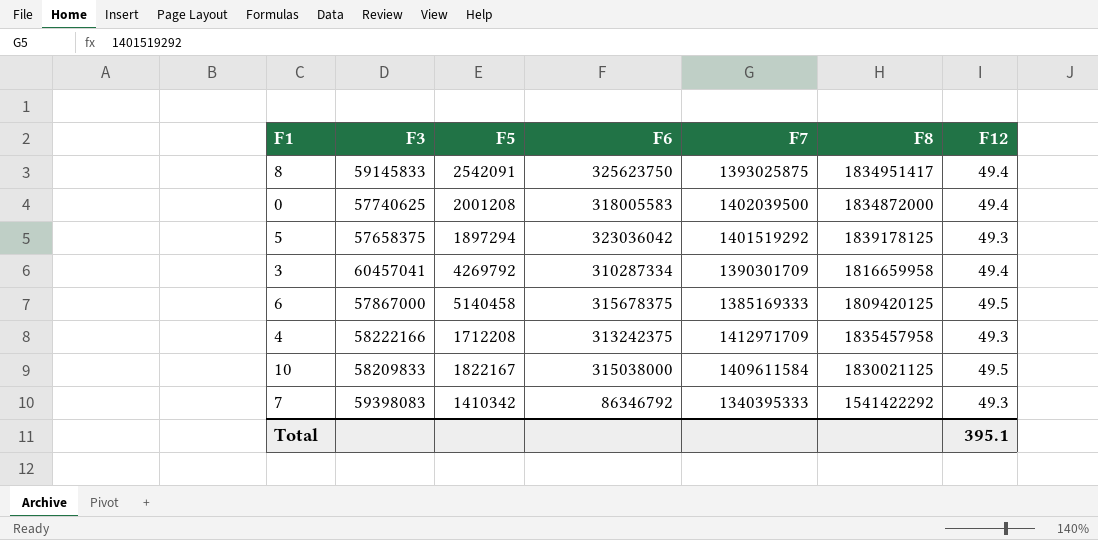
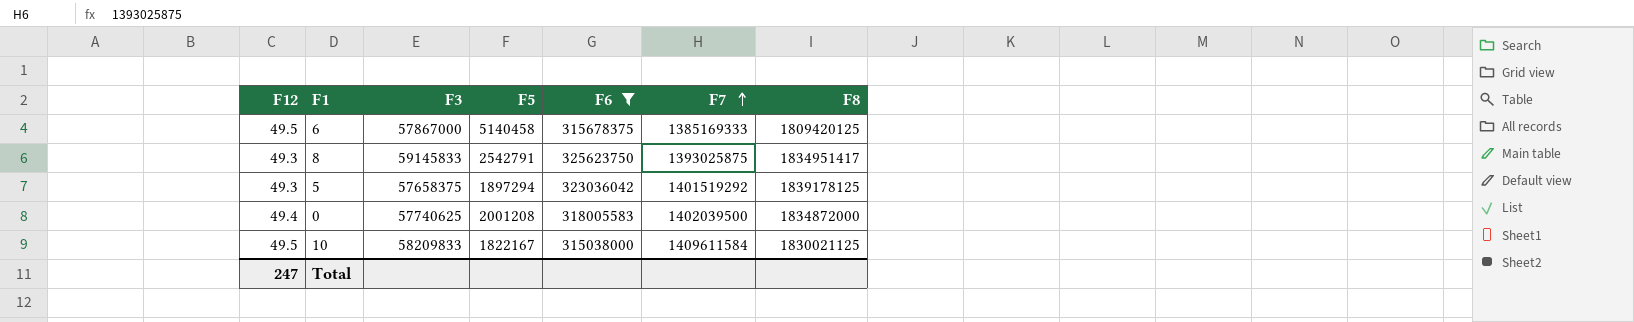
filter: none -> F6 >= 315038000
row order: none -> F7 ascending
column F12 | position: 7 -> 1
8 | F12: 49.4 -> 49.3
8 | F5: 2542091 -> 2542791
Total | F12: 395.1 -> 247

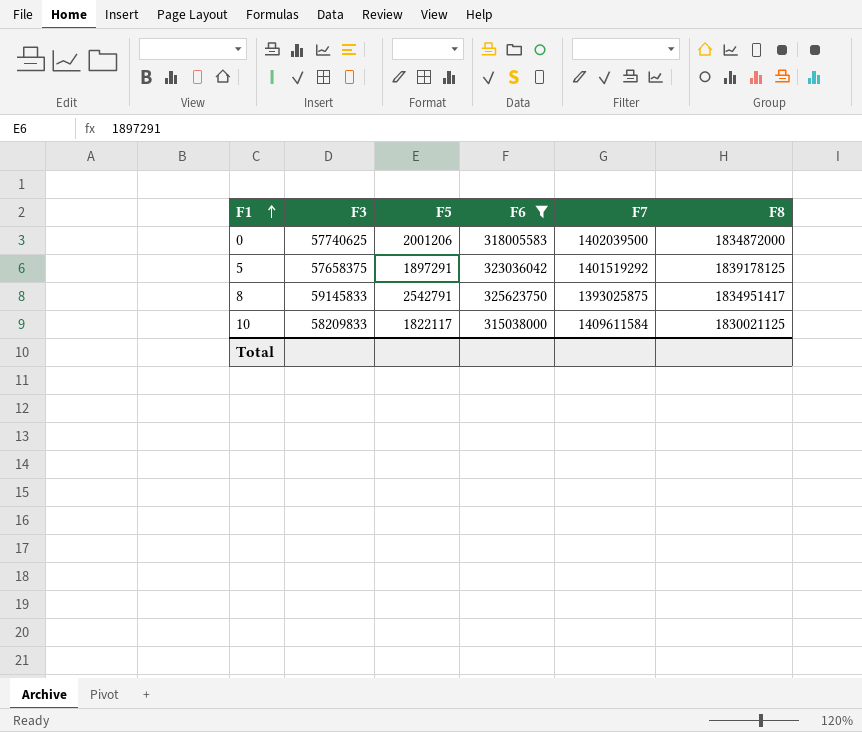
row order: F7 ascending -> F1 ascending
column F12 | position: 1 -> none
row 6: 49.5 | 57867000 | 5140458 | 315678375 | 1385169333 | 1809420125 -> none
0 | F5: 2001208 -> 2001206
5 | F5: 1897294 -> 1897291
10 | F5: 1822167 -> 1822117

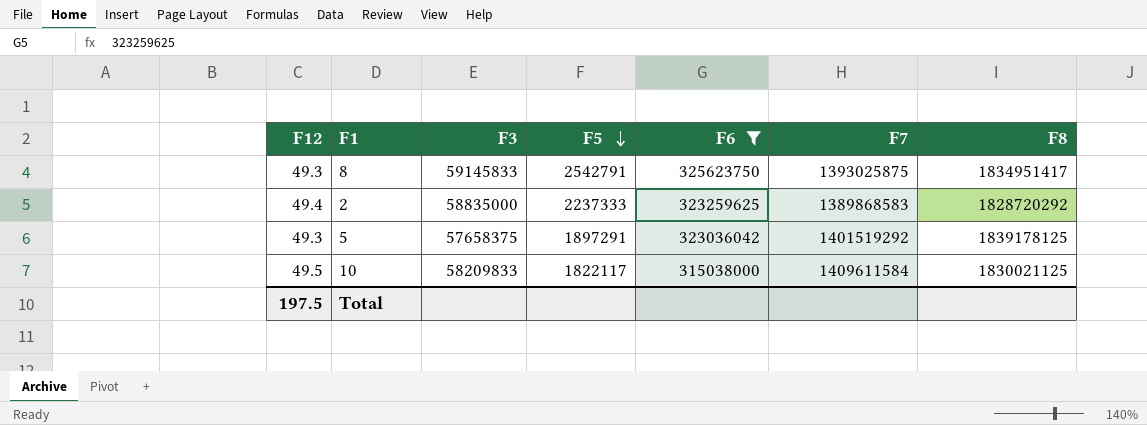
row order: F1 ascending -> F5 descending
column F12 | position: none -> 1
row 0: 57740625 | 2001206 | 318005583 | 1402039500 | 1834872000 -> none
row 2: none -> 49.4 | 58835000 | 2237333 | 323259625 | 1389868583 | 1828720292

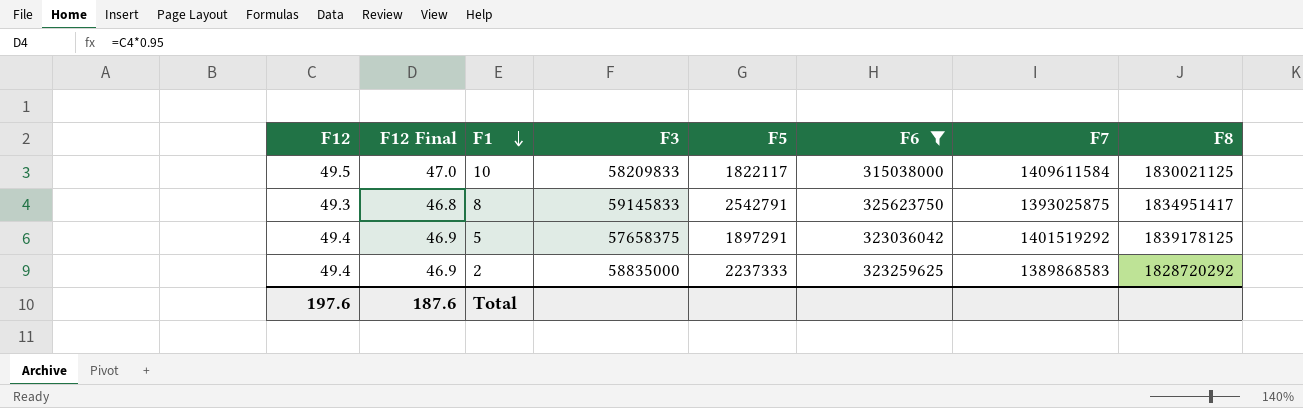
row order: F5 descending -> F1 descending
column F12 Final | formula: none -> [F12] * 0.95
5 | F12: 49.3 -> 49.4
Total | F12: 197.5 -> 197.6

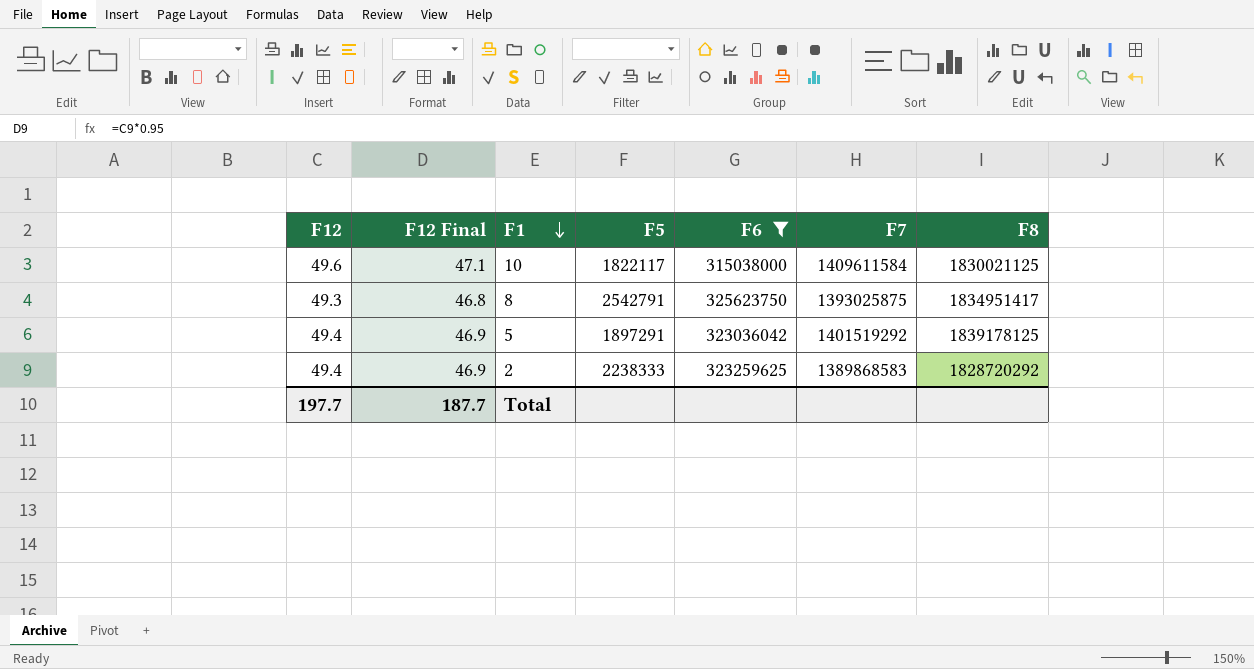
column F3 | position: 4 -> none
10 | F12: 49.5 -> 49.6
10 | F12 Final: 47.0 -> 47.1
2 | F5: 2237333 -> 2238333
Total | F12: 197.6 -> 197.7
Total | F12 Final: 187.6 -> 187.7

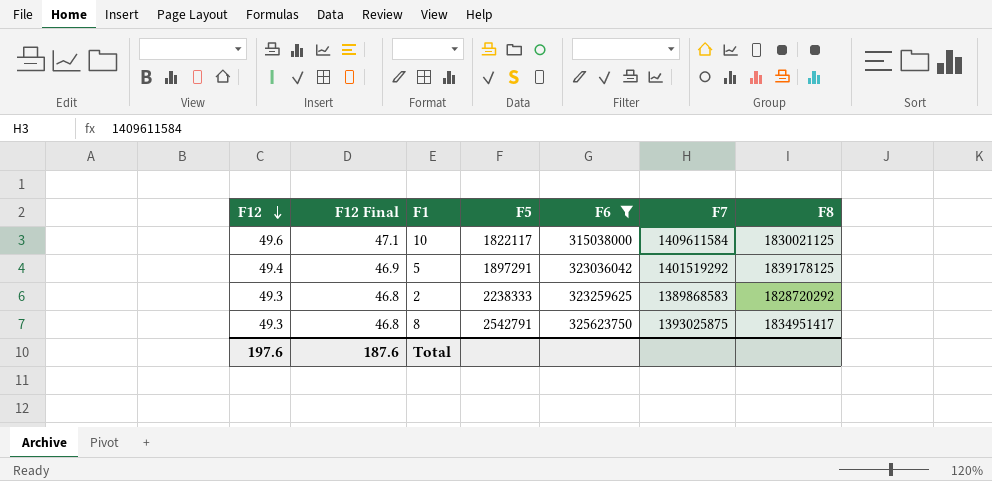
row order: F1 descending -> F12 descending
2 | F12: 49.4 -> 49.3
2 | F12 Final: 46.9 -> 46.8
Total | F12: 197.7 -> 197.6
Total | F12 Final: 187.7 -> 187.6

